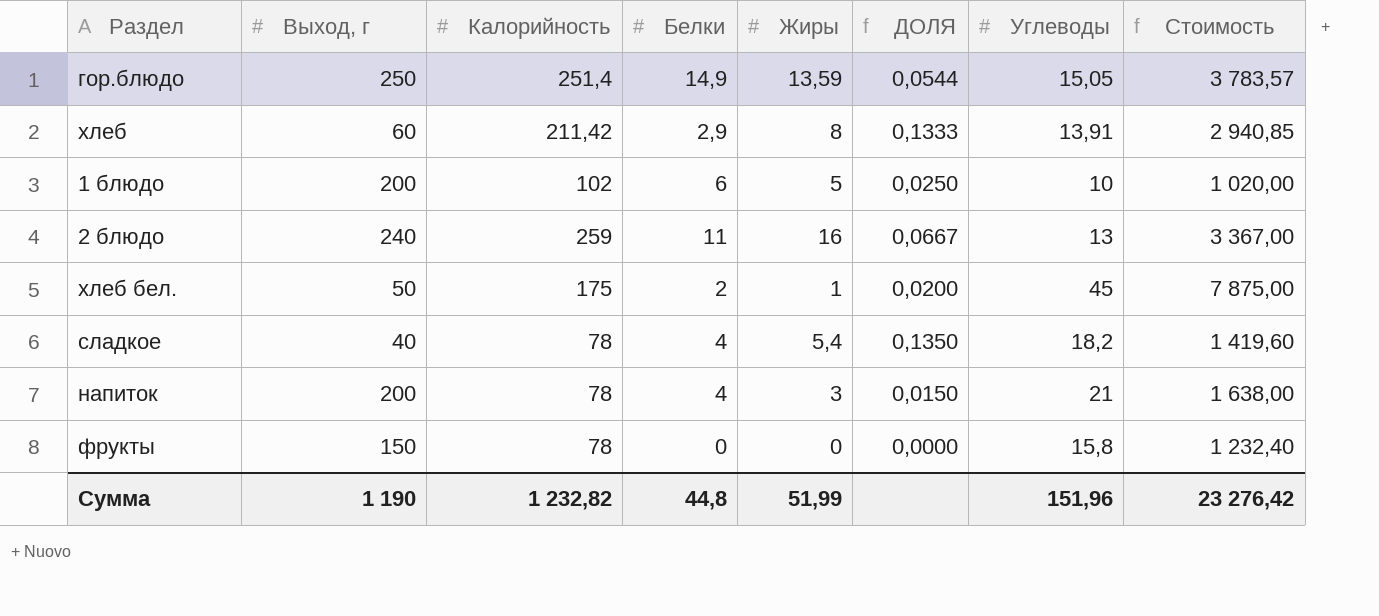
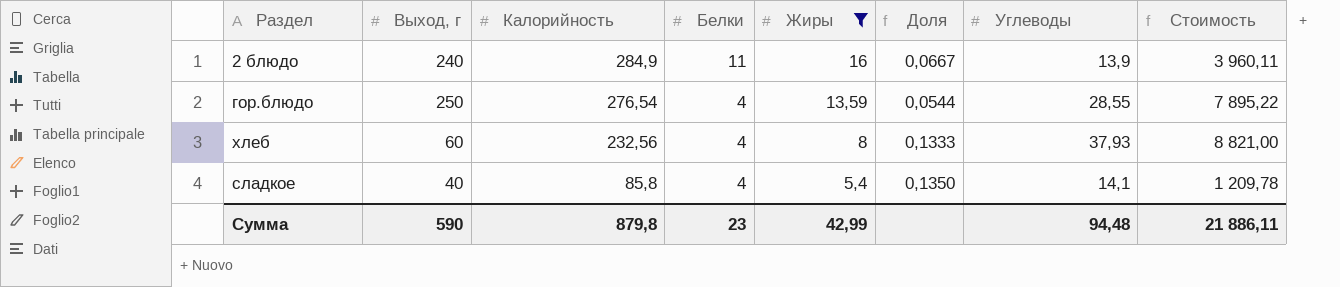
filter: none -> Жиры >= 5,4
row order: none -> Калорийность descending
column name: ДОЛЯ -> Доля
2 блюдо | Калорийность: 259 -> 284,9
2 блюдо | Углеводы: 13 -> 13,9
2 блюдо | Стоимость: 3 367,00 -> 3 960,11
гор.блюдо | Калорийность: 251,4 -> 276,54
гор.блюдо | Белки: 14,9 -> 4
гор.блюдо | Углеводы: 15,05 -> 28,55
гор.блюдо | Стоимость: 3 783,57 -> 7 895,22
хлеб | Калорийность: 211,42 -> 232,56
хлеб | Белки: 2,9 -> 4
хлеб | Углеводы: 13,91 -> 37,93
хлеб | Стоимость: 2 940,85 -> 8 821,00
сладкое | Калорийность: 78 -> 85,8
сладкое | Углеводы: 18,2 -> 14,1
сладкое | Стоимость: 1 419,60 -> 1 209,78
Сумма | Выход, г: 1 190 -> 590
Сумма | Калорийность: 1 232,82 -> 879,8
Сумма | Белки: 44,8 -> 23
Сумма | Жиры: 51,99 -> 42,99
Сумма | Углеводы: 151,96 -> 94,48
Сумма | Стоимость: 23 276,42 -> 21 886,11

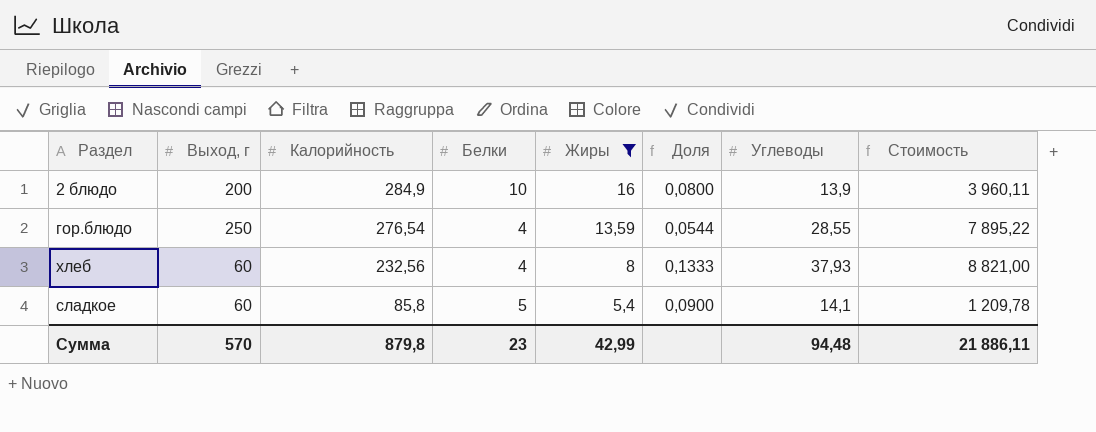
2 блюдо | Выход, г: 240 -> 200
2 блюдо | Белки: 11 -> 10
2 блюдо | Доля: 0,0667 -> 0,0800
сладкое | Выход, г: 40 -> 60
сладкое | Белки: 4 -> 5
сладкое | Доля: 0,1350 -> 0,0900
Сумма | Выход, г: 590 -> 570

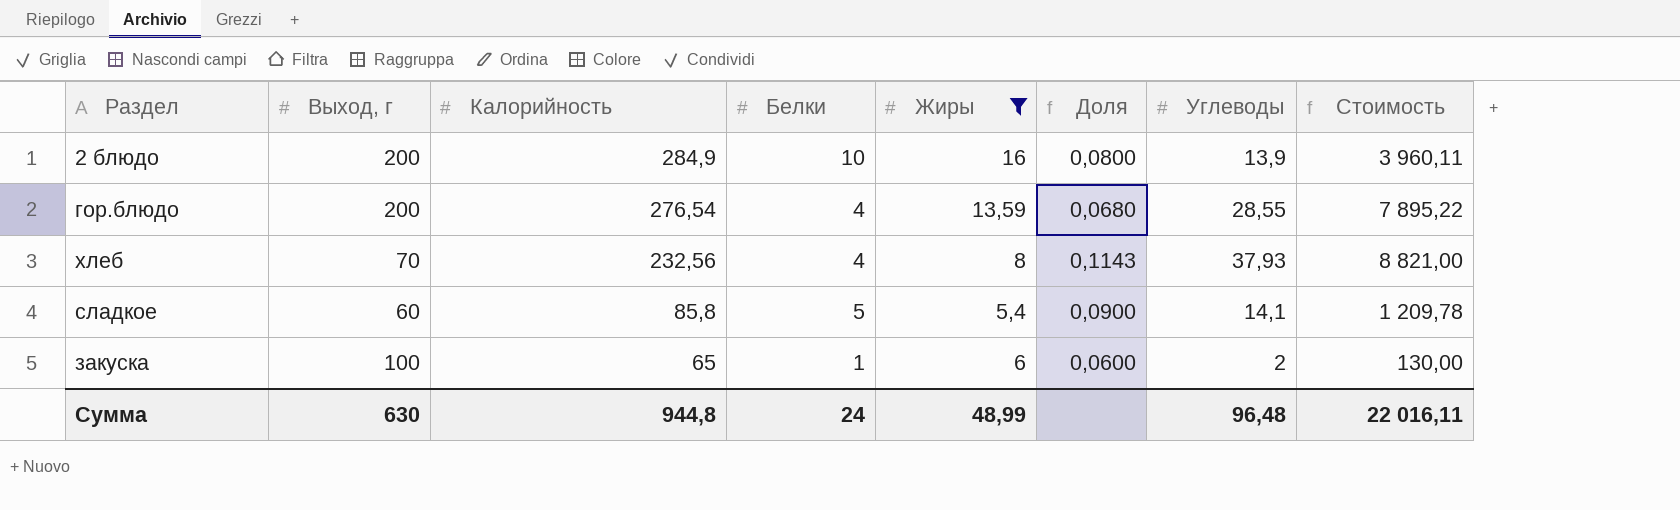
гор.блюдо | Выход, г: 250 -> 200
гор.блюдо | Доля: 0,0544 -> 0,0680
хлеб | Выход, г: 60 -> 70
хлеб | Доля: 0,1333 -> 0,1143
row закуска: none -> 100 | 65 | 1 | 6 | 0,0600 | 2 | 130,00
Сумма | Выход, г: 570 -> 630
Сумма | Калорийность: 879,8 -> 944,8
Сумма | Белки: 23 -> 24
Сумма | Жиры: 42,99 -> 48,99
Сумма | Углеводы: 94,48 -> 96,48
Сумма | Стоимость: 21 886,11 -> 22 016,11

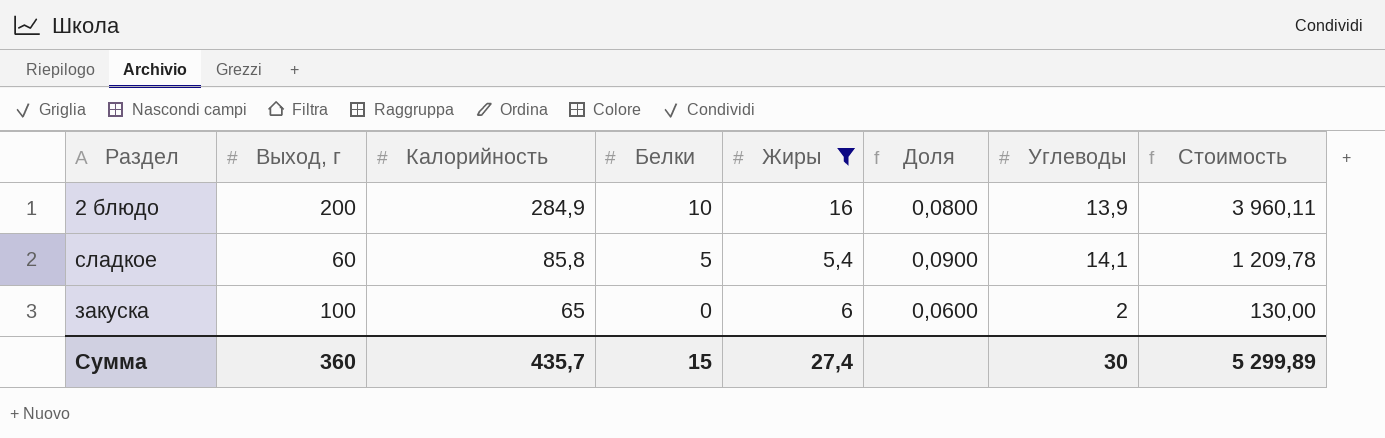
row гор.блюдо: 200 | 276,54 | 4 | 13,59 | 0,0680 | 28,55 | 7 895,22 -> none
row хлеб: 70 | 232,56 | 4 | 8 | 0,1143 | 37,93 | 8 821,00 -> none
закуска | Белки: 1 -> 0
Сумма | Выход, г: 630 -> 360
Сумма | Калорийность: 944,8 -> 435,7
Сумма | Белки: 24 -> 15
Сумма | Жиры: 48,99 -> 27,4
Сумма | Углеводы: 96,48 -> 30
Сумма | Стоимость: 22 016,11 -> 5 299,89

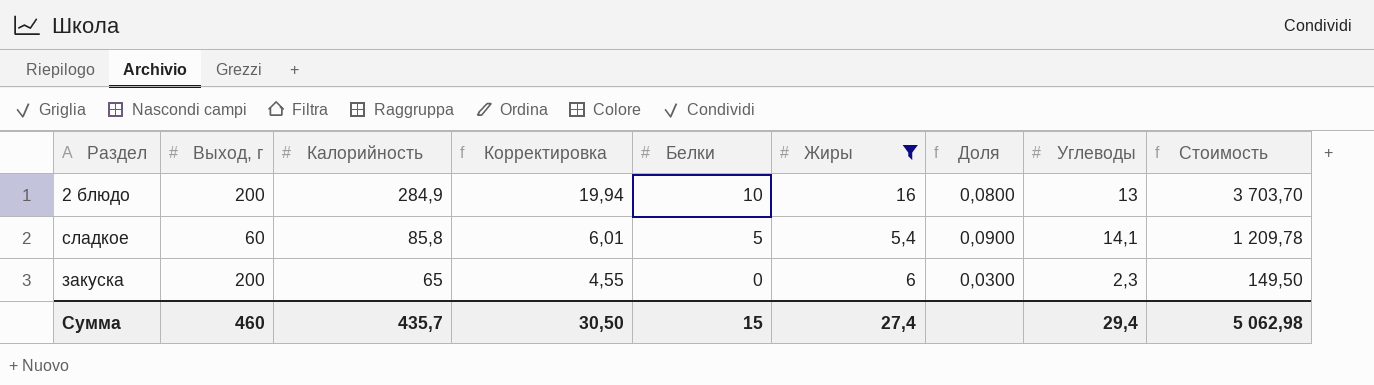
column Корректировка | formula: none -> [Калорийность] * 0,07
2 блюдо | Углеводы: 13,9 -> 13
2 блюдо | Стоимость: 3 960,11 -> 3 703,70
закуска | Выход, г: 100 -> 200
закуска | Доля: 0,0600 -> 0,0300
закуска | Углеводы: 2 -> 2,3
закуска | Стоимость: 130,00 -> 149,50
Сумма | Выход, г: 360 -> 460
Сумма | Углеводы: 30 -> 29,4
Сумма | Стоимость: 5 299,89 -> 5 062,98

